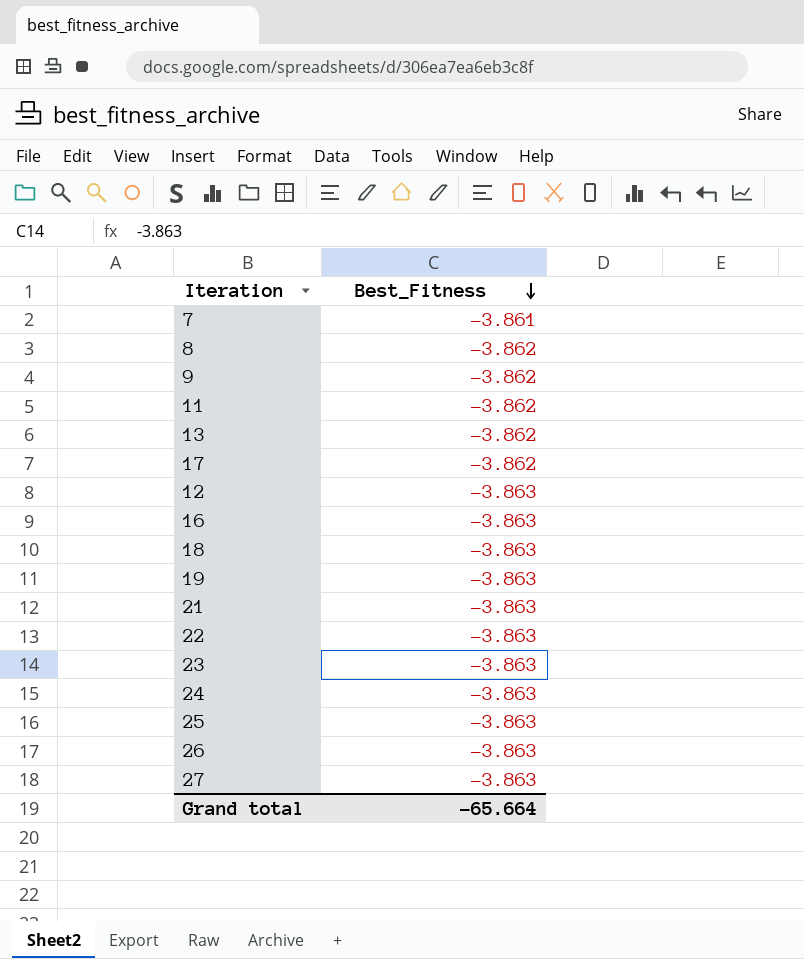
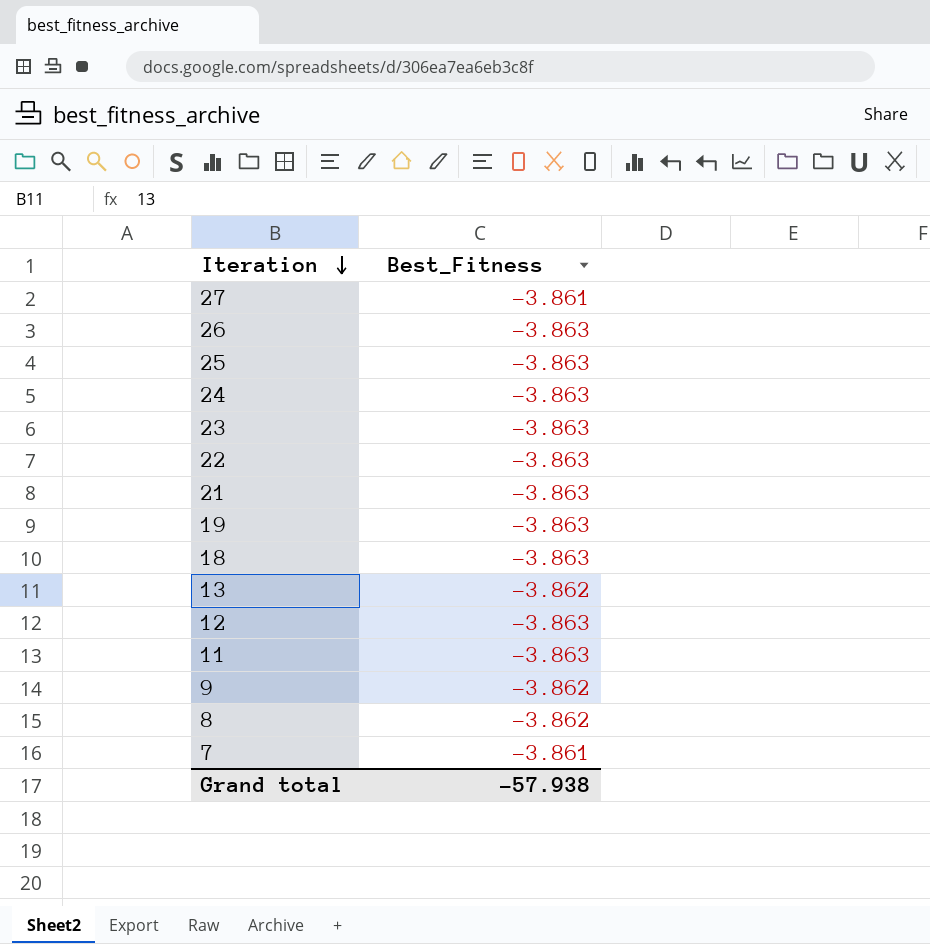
row order: Best_Fitness descending -> Iteration descending
row 17: -3.862 -> none
row 16: -3.863 -> none
27 | Best_Fitness: -3.863 -> -3.861
11 | Best_Fitness: -3.862 -> -3.863
Grand total | Best_Fitness: -65.664 -> -57.938

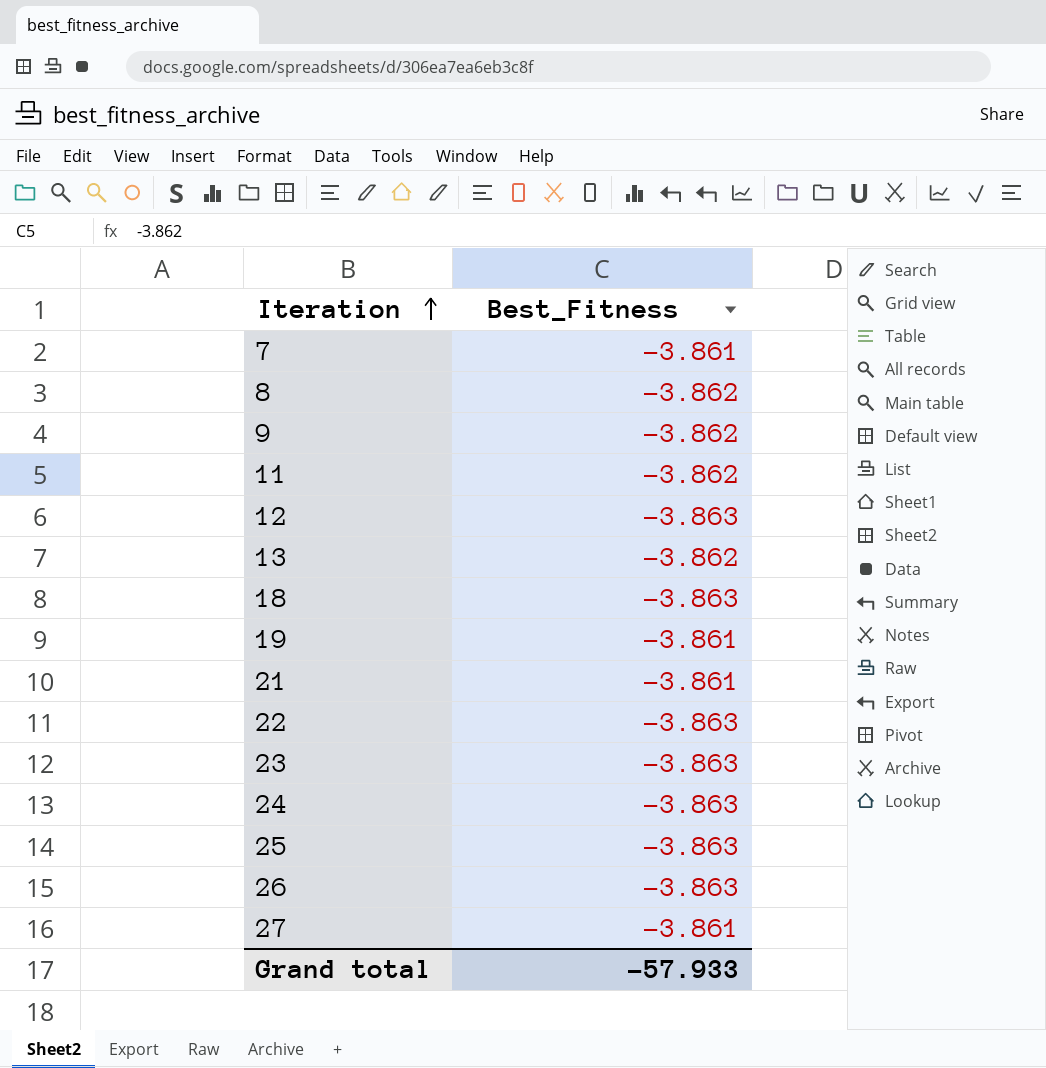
row order: Iteration descending -> Iteration ascending
11 | Best_Fitness: -3.863 -> -3.862
19 | Best_Fitness: -3.863 -> -3.861
21 | Best_Fitness: -3.863 -> -3.861
Grand total | Best_Fitness: -57.938 -> -57.933

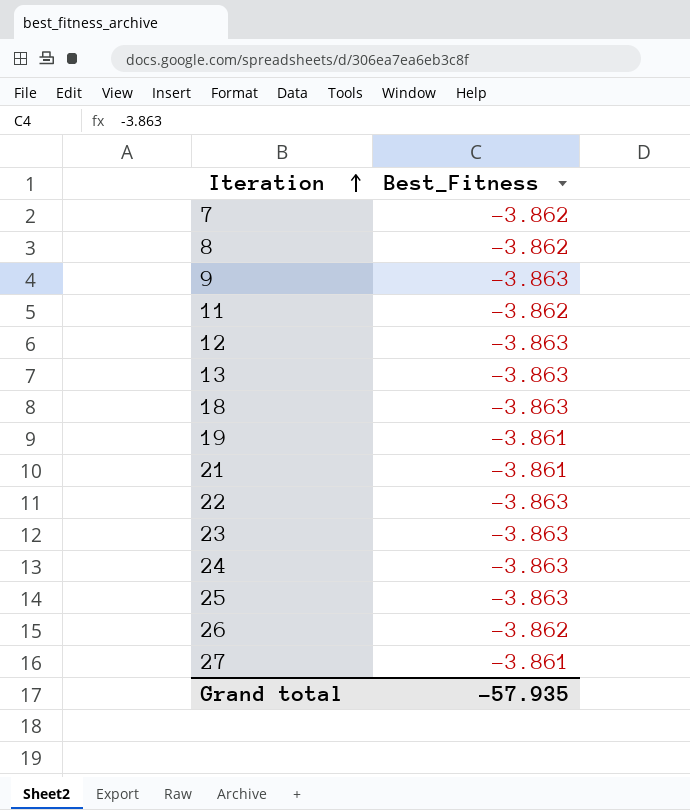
7 | Best_Fitness: -3.861 -> -3.862
9 | Best_Fitness: -3.862 -> -3.863
13 | Best_Fitness: -3.862 -> -3.863
26 | Best_Fitness: -3.863 -> -3.862
Grand total | Best_Fitness: -57.933 -> -57.935

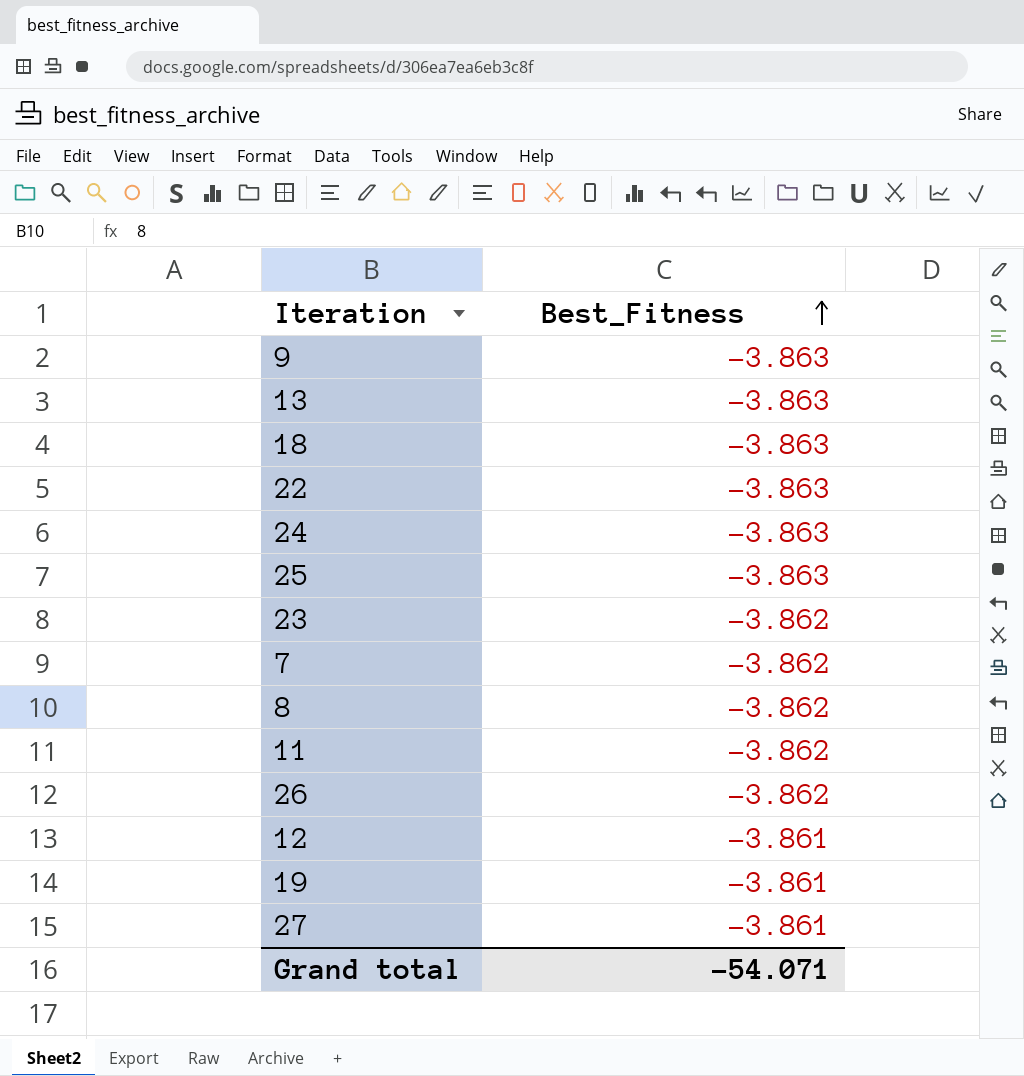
row order: Iteration ascending -> Best_Fitness ascending
row 21: -3.861 -> none
23 | Best_Fitness: -3.863 -> -3.862
12 | Best_Fitness: -3.863 -> -3.861
Grand total | Best_Fitness: -57.935 -> -54.071

